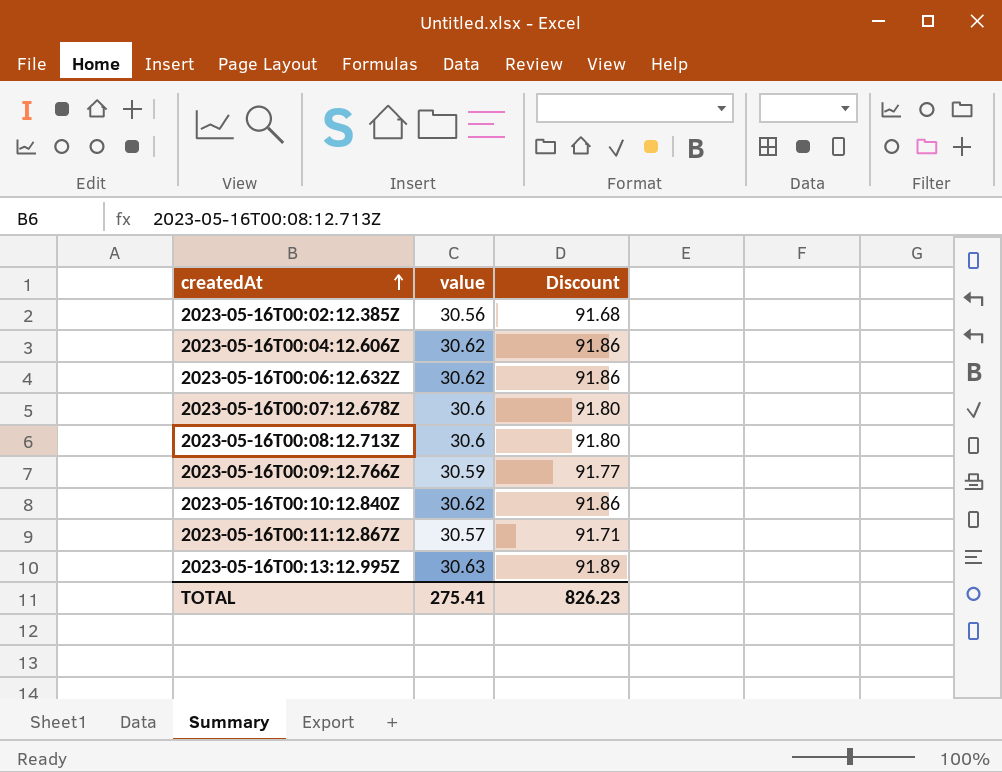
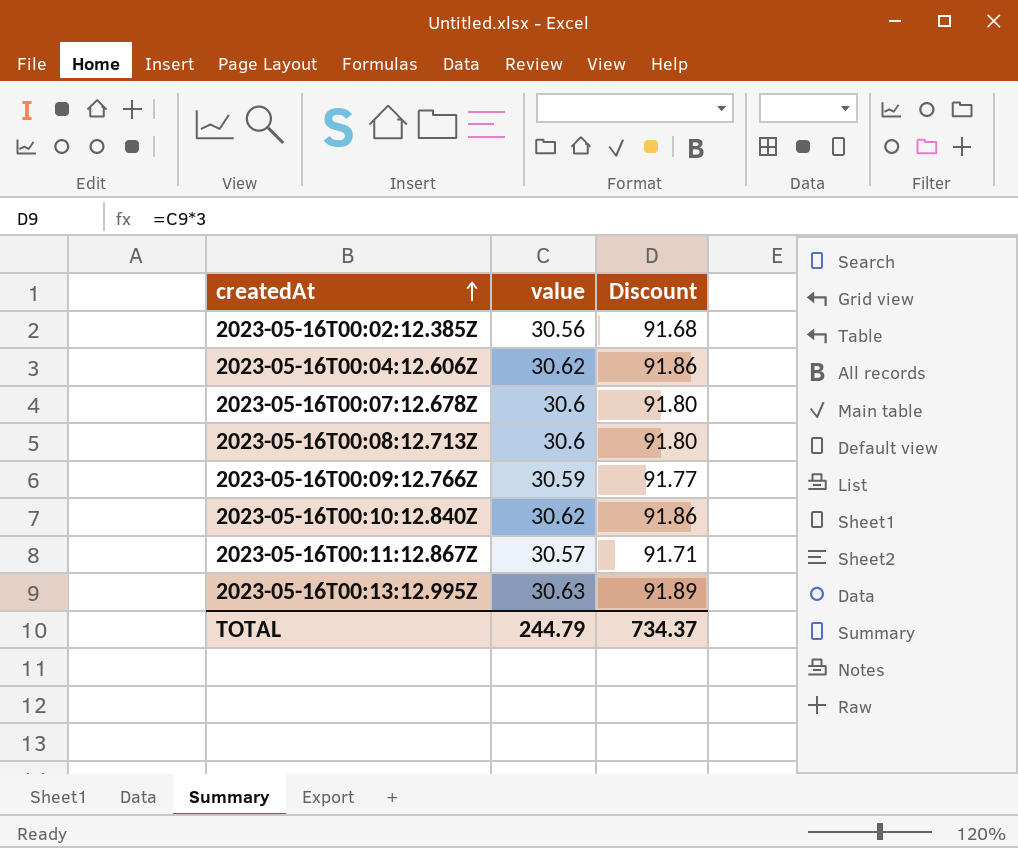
row 2023-05-16T00:06:12.632Z: 30.62 | 91.86 -> none
TOTAL | value: 275.41 -> 244.79
TOTAL | Discount: 826.23 -> 734.37

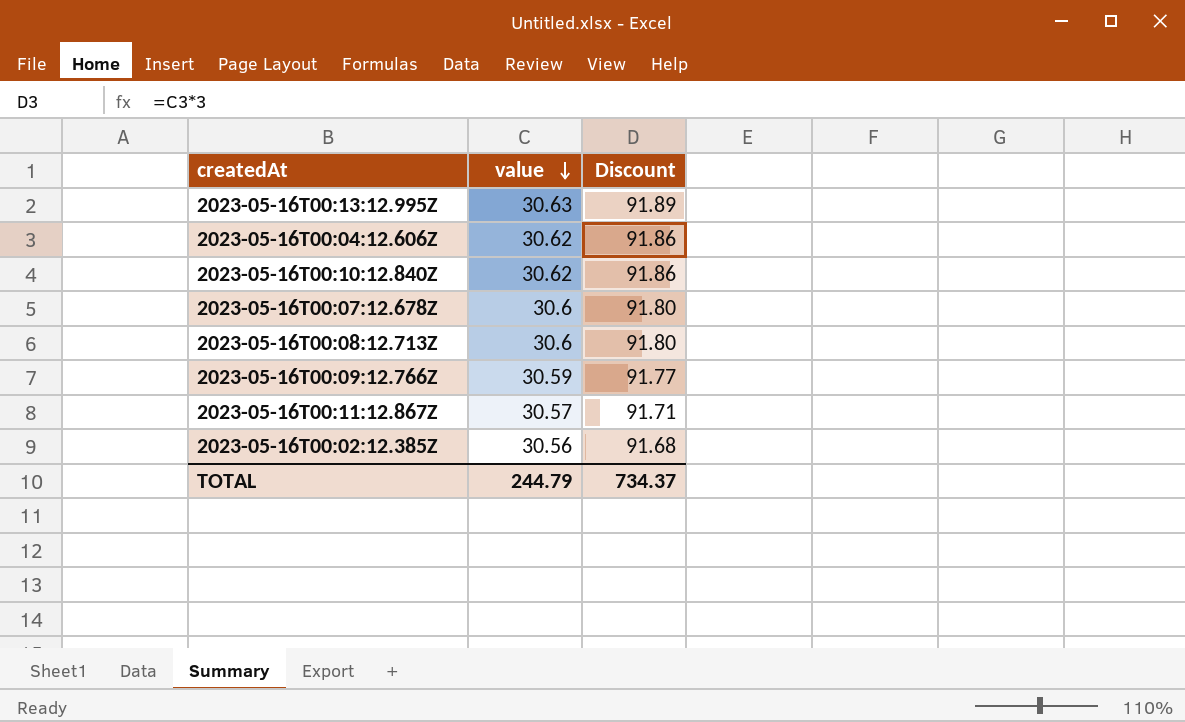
row order: createdAt ascending -> value descending

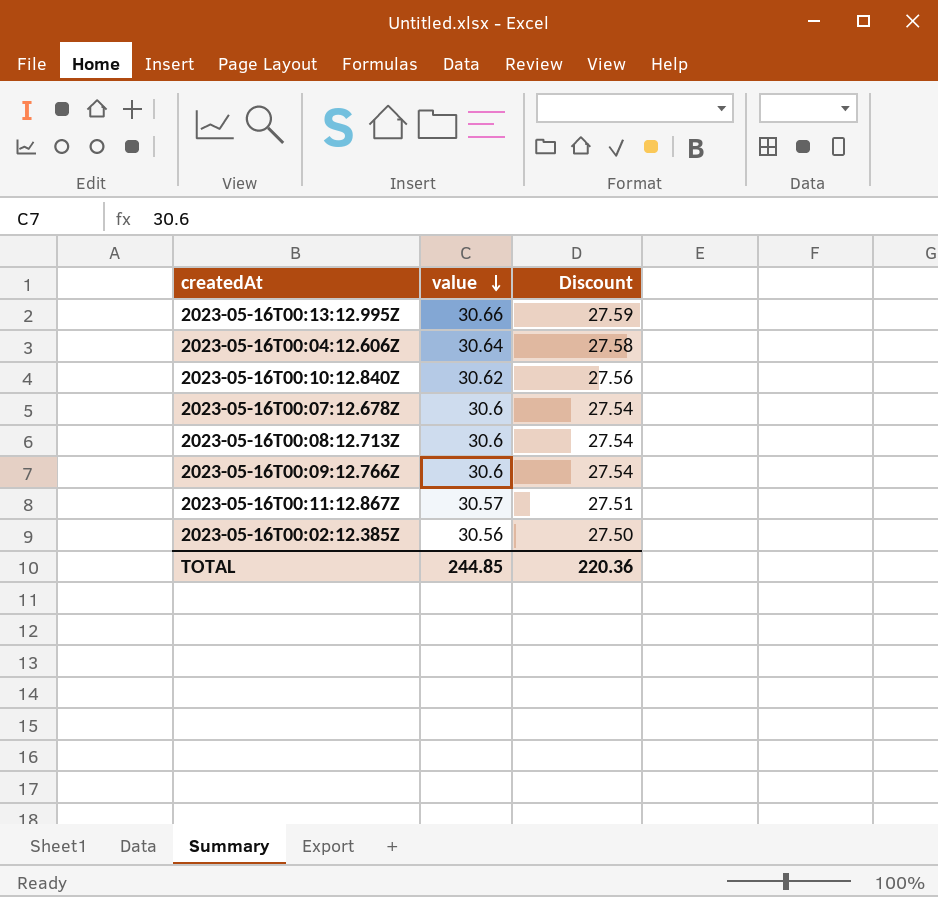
column Discount | formula: [value] * 3 -> [value] * 0.9
2023-05-16T00:13:12.995Z | value: 30.63 -> 30.66
2023-05-16T00:04:12.606Z | value: 30.62 -> 30.64
2023-05-16T00:09:12.766Z | value: 30.59 -> 30.6
TOTAL | value: 244.79 -> 244.85
TOTAL | Discount: 734.37 -> 220.36

